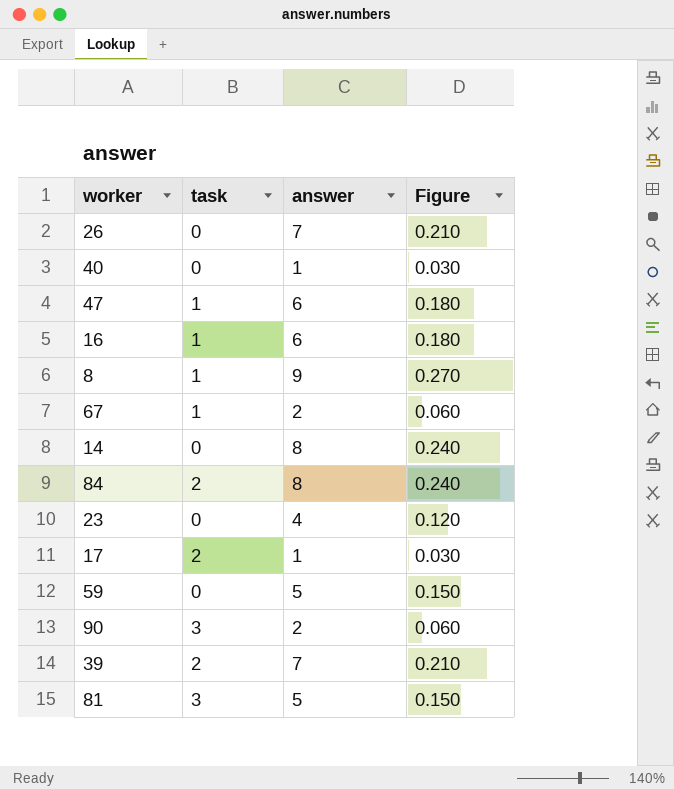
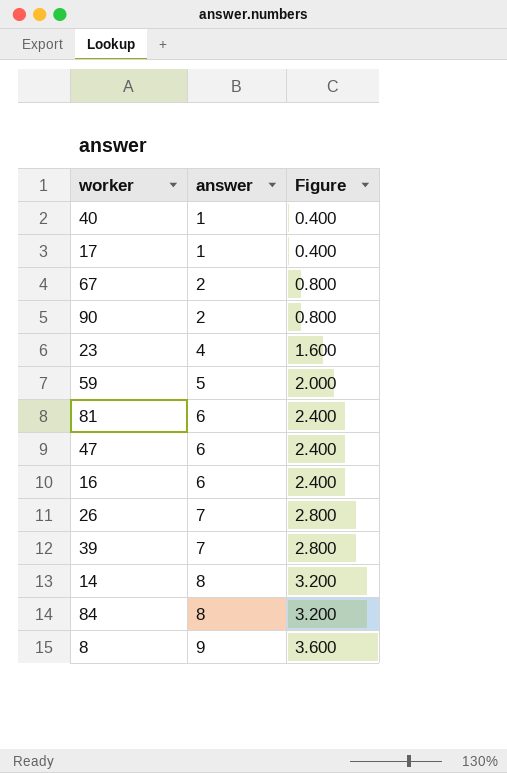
row order: none -> answer ascending
column task | position: 2 -> none
column Figure | formula: [answer] * 0.03 -> [answer] * 0.4
81 | answer: 5 -> 6

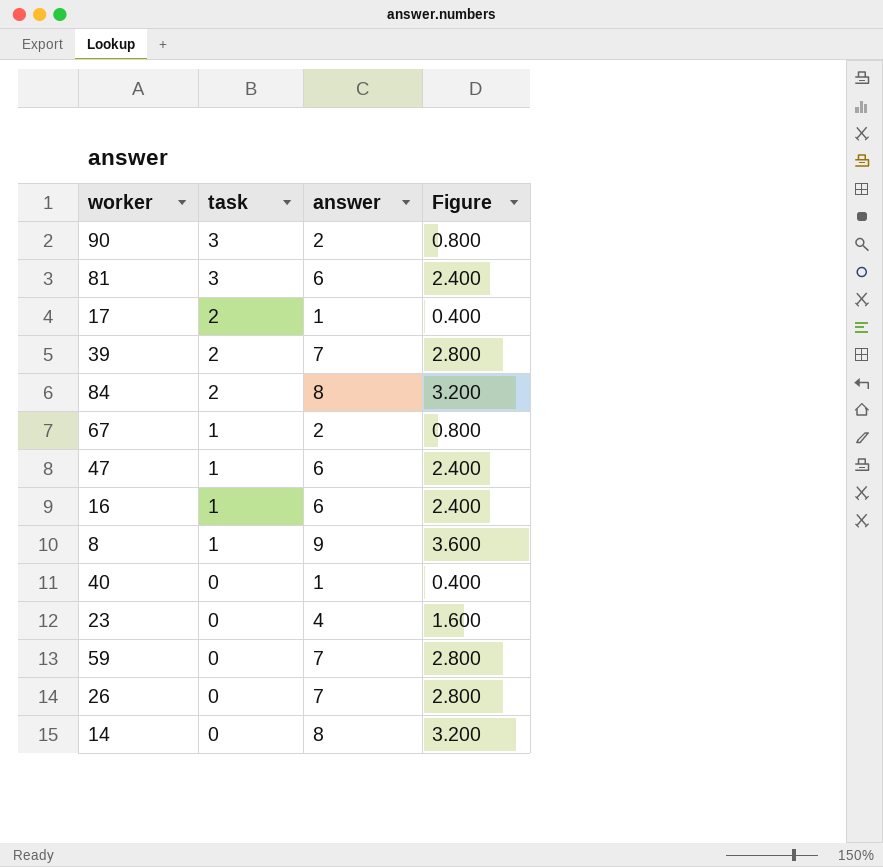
row order: answer ascending -> task descending
column task | position: none -> 2
59 | answer: 5 -> 7
59 | Figure: 2.000 -> 2.800

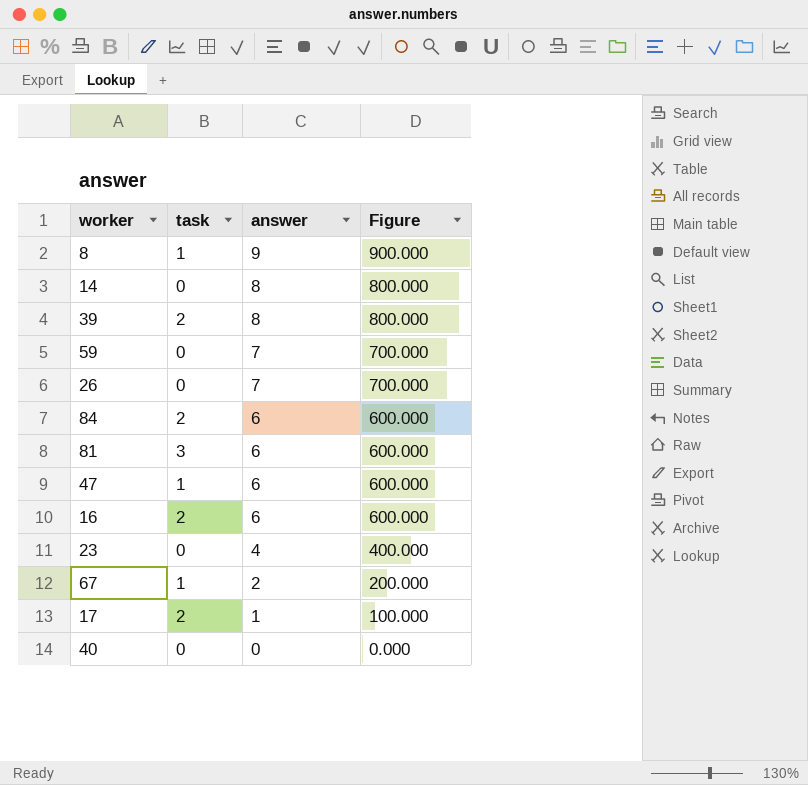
row order: task descending -> answer descending
column Figure | formula: [answer] * 0.4 -> [answer] * 100
row 90: 3 | 2 | 0.800 -> none
39 | answer: 7 -> 8
84 | answer: 8 -> 6
16 | task: 1 -> 2
40 | answer: 1 -> 0

